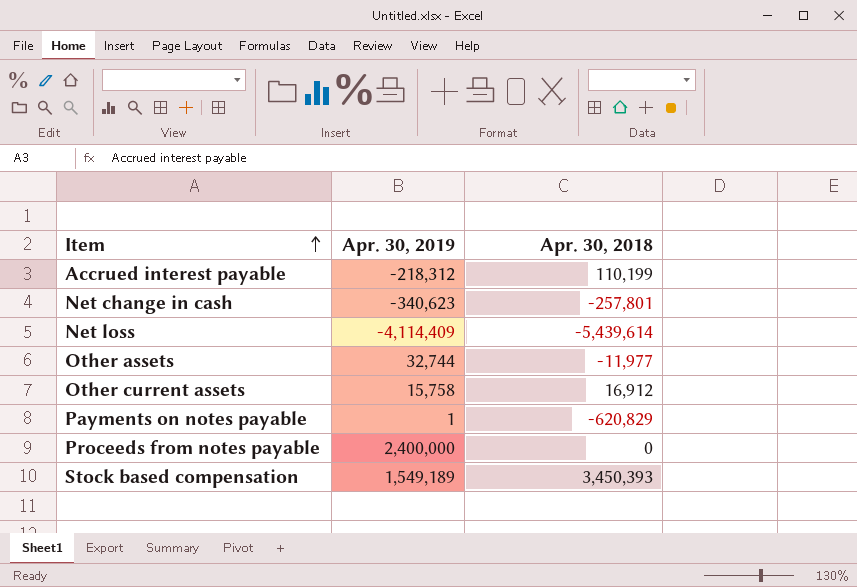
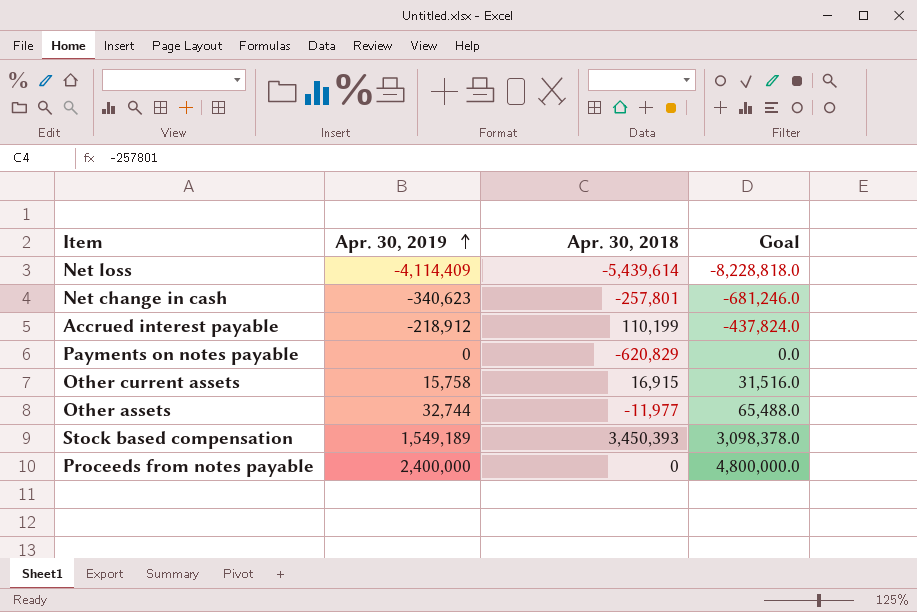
row order: Item ascending -> Apr. 30, 2019 ascending
column Goal | formula: none -> [Apr. 30, 2019] * 2
Accrued interest payable | Apr. 30, 2019: -218,312 -> -218,912
Payments on notes payable | Apr. 30, 2019: 1 -> 0
Other current assets | Apr. 30, 2018: 16,912 -> 16,915

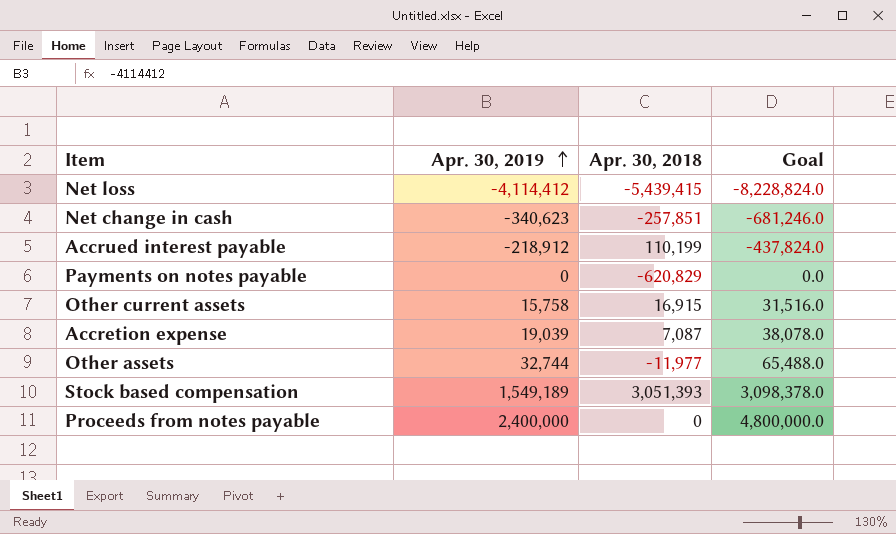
Net loss | Apr. 30, 2019: -4,114,409 -> -4,114,412
Net loss | Apr. 30, 2018: -5,439,614 -> -5,439,415
Net loss | Goal: -8,228,818.0 -> -8,228,824.0
Net change in cash | Apr. 30, 2018: -257,801 -> -257,851
row Accretion expense: none -> 19,039 | 7,087 | 38,078.0
Stock based compensation | Apr. 30, 2018: 3,450,393 -> 3,051,393

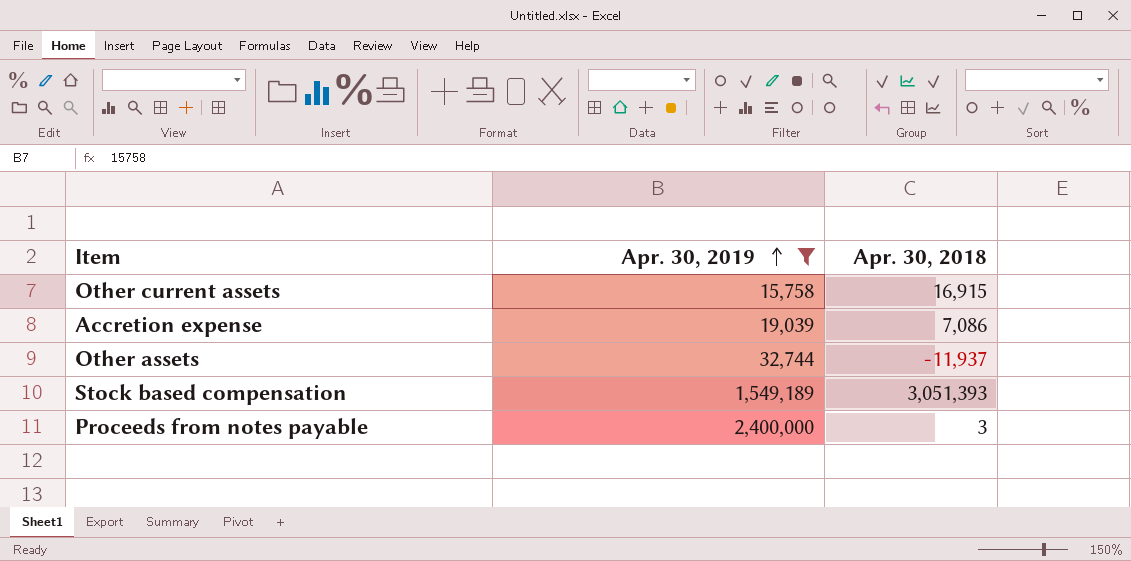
filter: none -> Apr. 30, 2019 >= 15,758
column Goal | formula: [Apr. 30, 2019] * 2 -> none
Accretion expense | Apr. 30, 2018: 7,087 -> 7,086
Other assets | Apr. 30, 2018: -11,977 -> -11,937
Proceeds from notes payable | Apr. 30, 2018: 0 -> 3

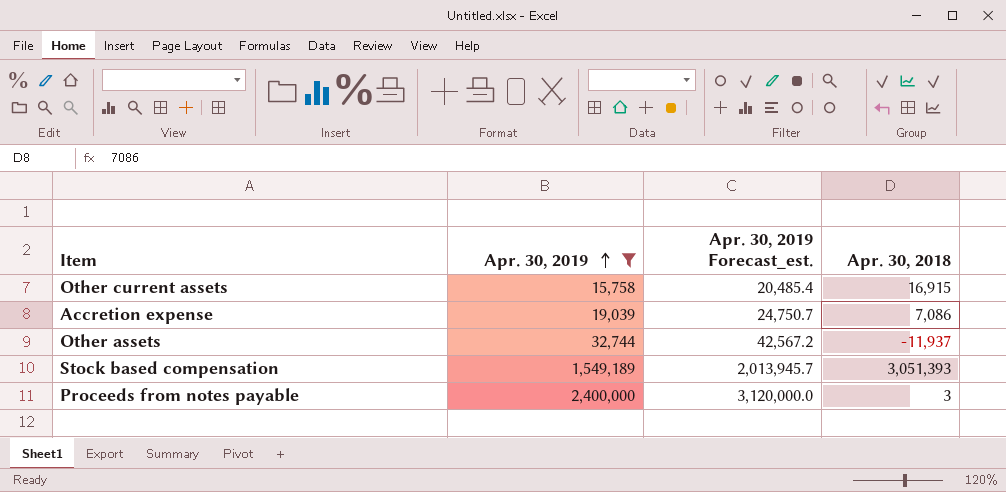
column Apr. 30, 2019 Forecast_est. | formula: none -> [Apr. 30, 2019] * 1.3

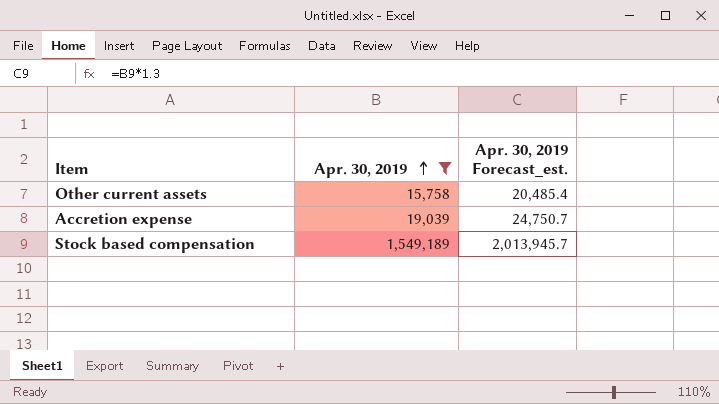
column Apr. 30, 2018 | position: 4 -> none
row Other assets: 32,744 | 42,567.2 | -11,937 -> none
row Proceeds from notes payable: 2,400,000 | 3,120,000.0 | 3 -> none

